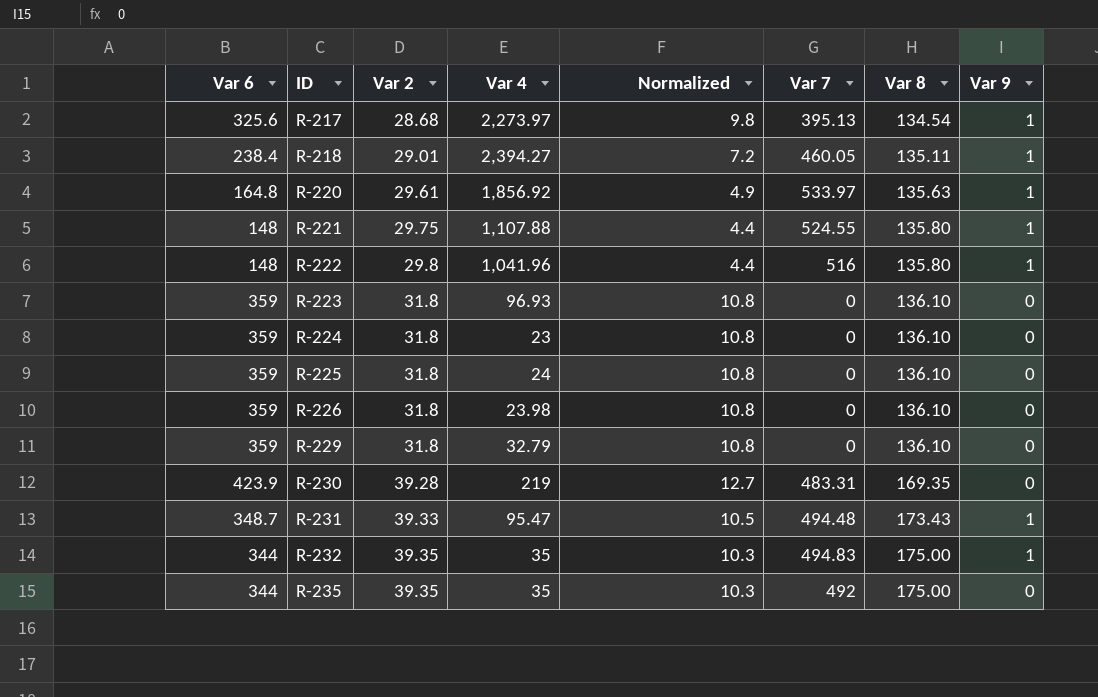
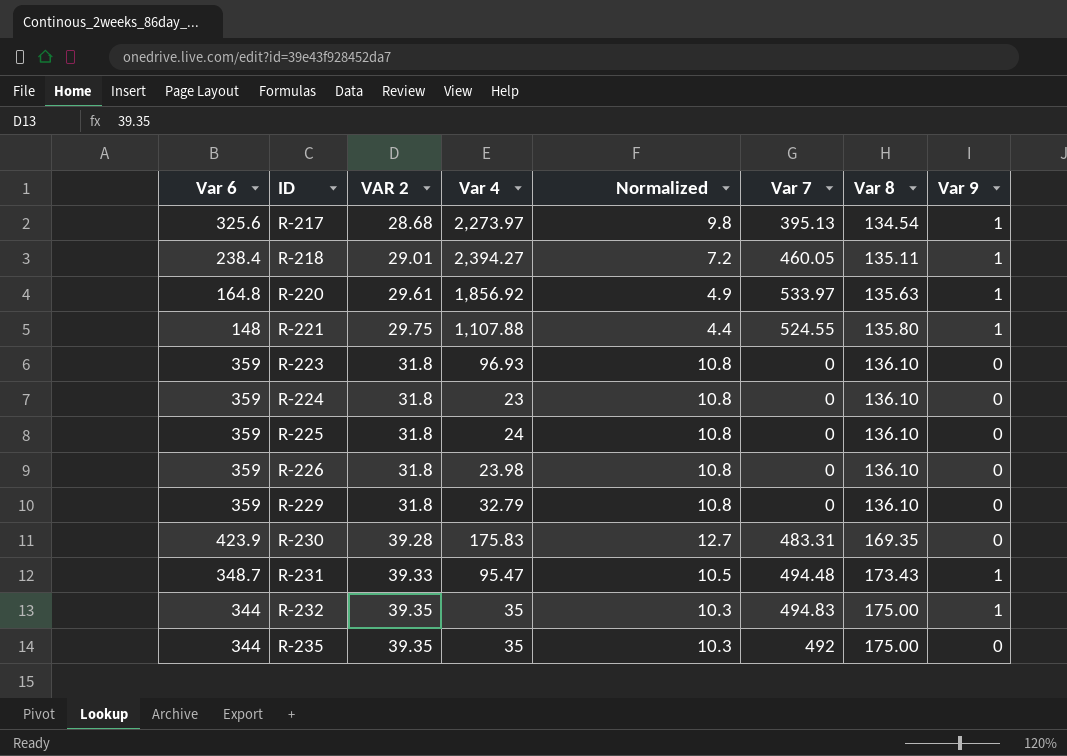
column name: Var 2 -> VAR 2
row R-222: 148 | 29.8 | 1,041.96 | 4.4 | 516 | 135.80 | 1 -> none
R-230 | Var 4: 219 -> 175.83

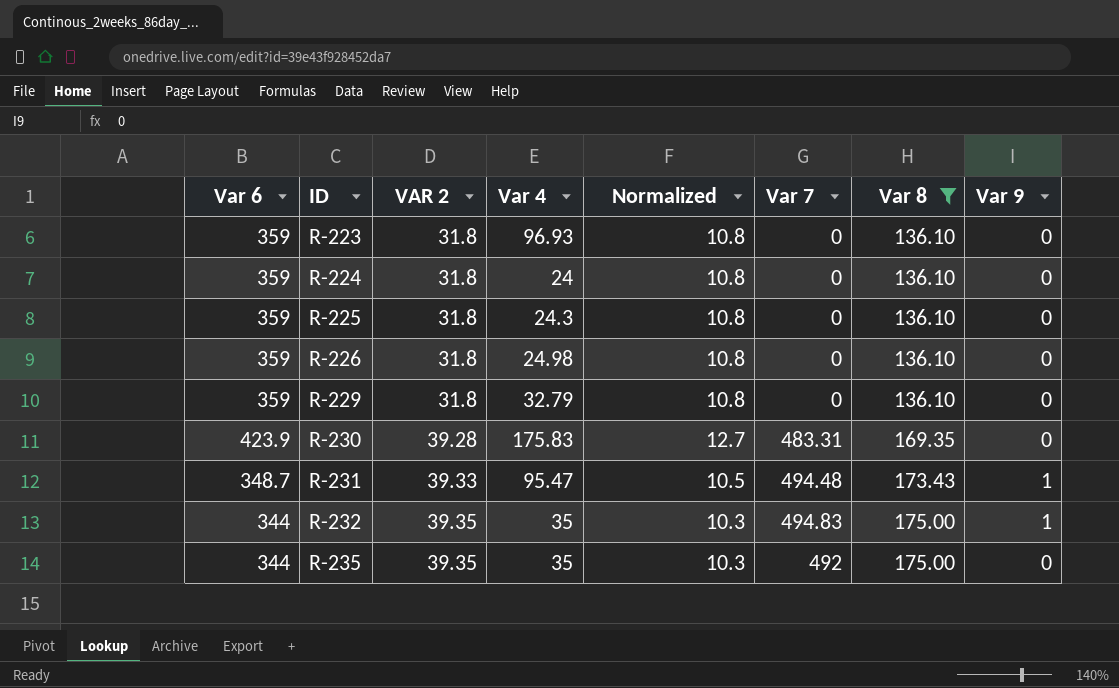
filter: none -> Var 8 >= 136.10
R-224 | Var 4: 23 -> 24
R-225 | Var 4: 24 -> 24.3
R-226 | Var 4: 23.98 -> 24.98

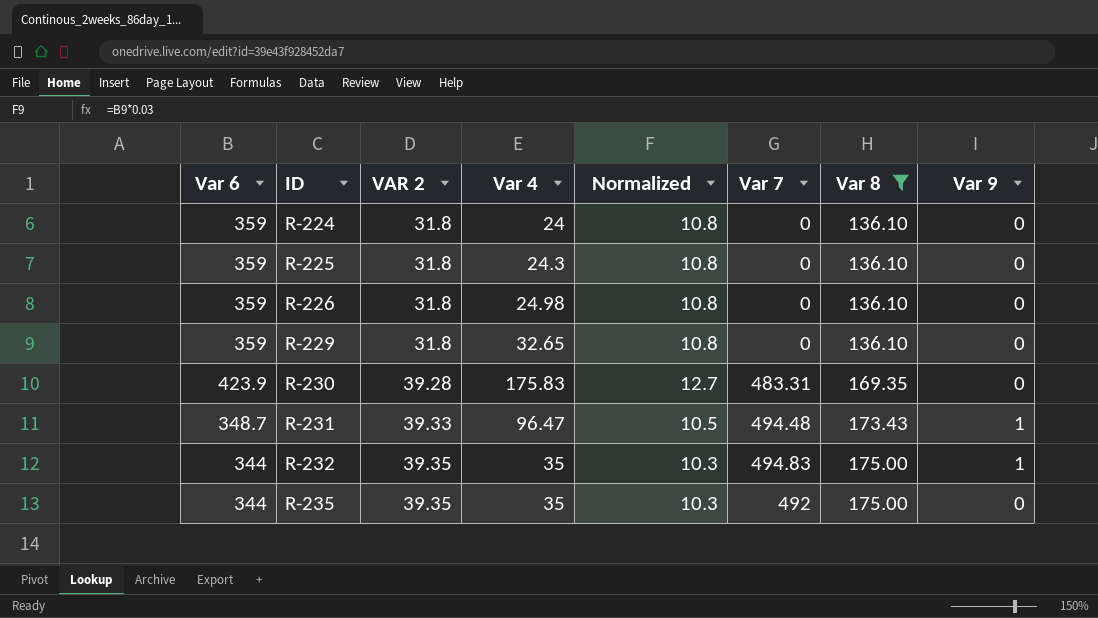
row R-223: 359 | 31.8 | 96.93 | 10.8 | 0 | 136.10 | 0 -> none
R-229 | Var 4: 32.79 -> 32.65
R-231 | Var 4: 95.47 -> 96.47

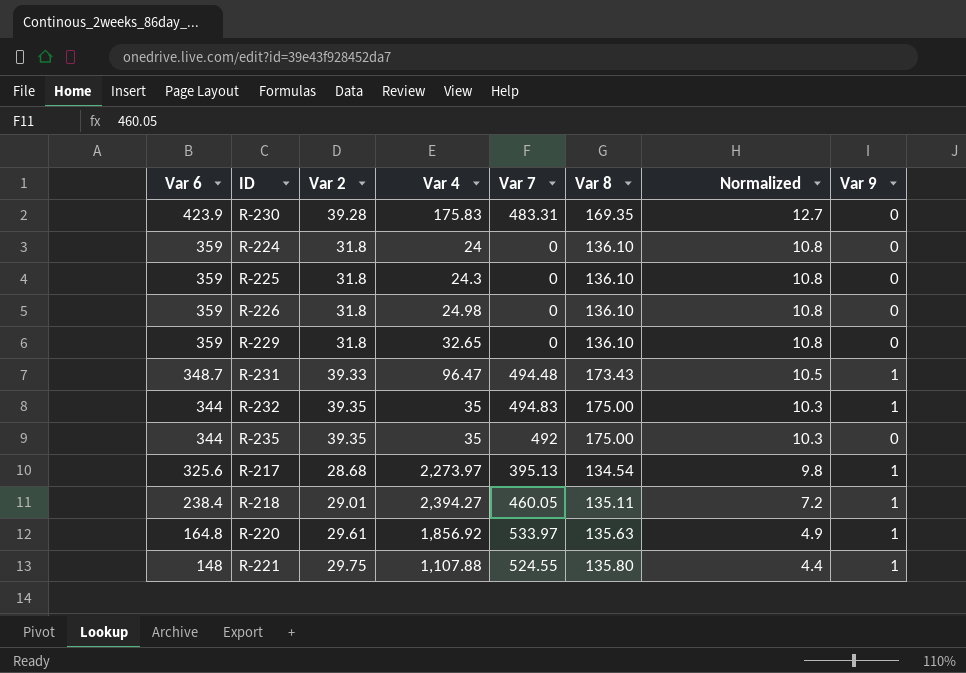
filter: Var 8 >= 136.10 -> none
row order: ID ascending -> Var 6 descending
column name: VAR 2 -> Var 2
column Normalized | position: 5 -> 7

